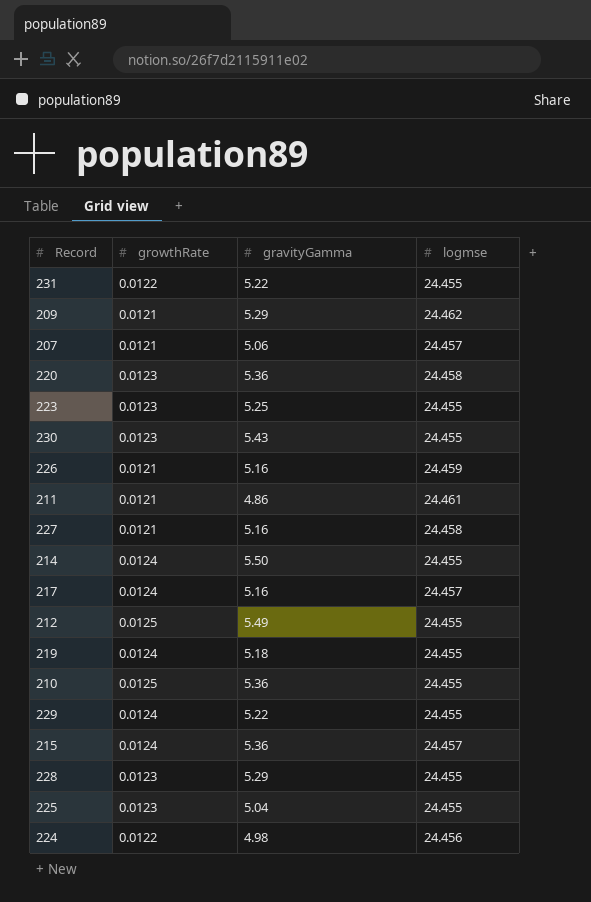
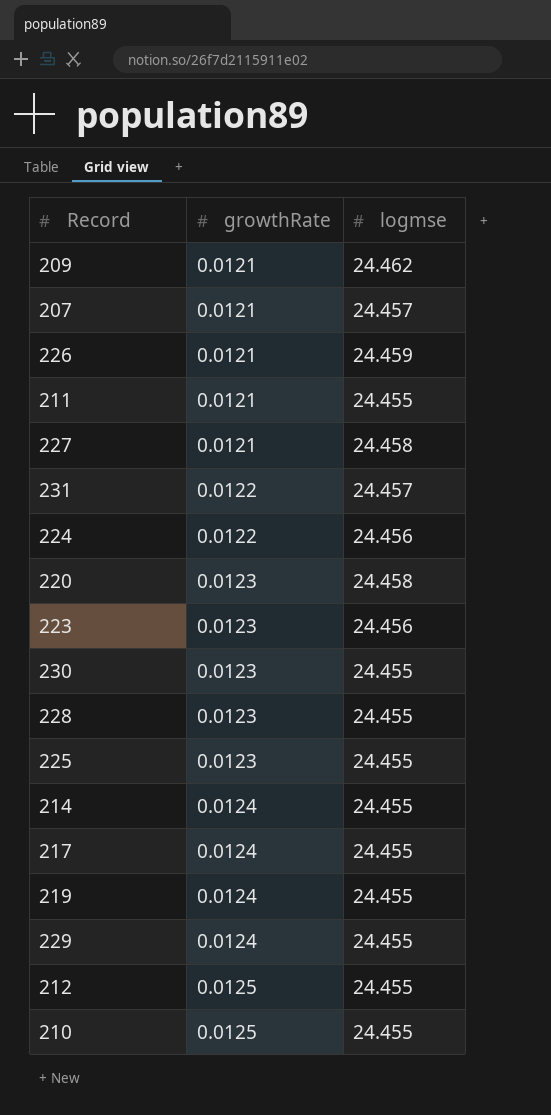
row order: none -> growthRate ascending
column gravityGamma | position: 3 -> none
row 215: 0.0124 | 5.36 | 24.457 -> none
211 | logmse: 24.461 -> 24.455
231 | logmse: 24.455 -> 24.457
223 | logmse: 24.455 -> 24.456
217 | logmse: 24.457 -> 24.455

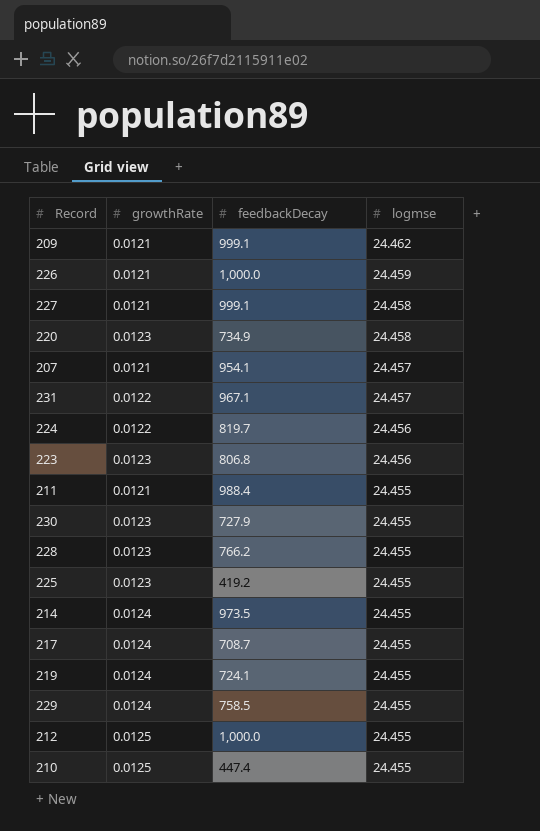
row order: growthRate ascending -> logmse descending
column feedbackDecay | position: none -> 3

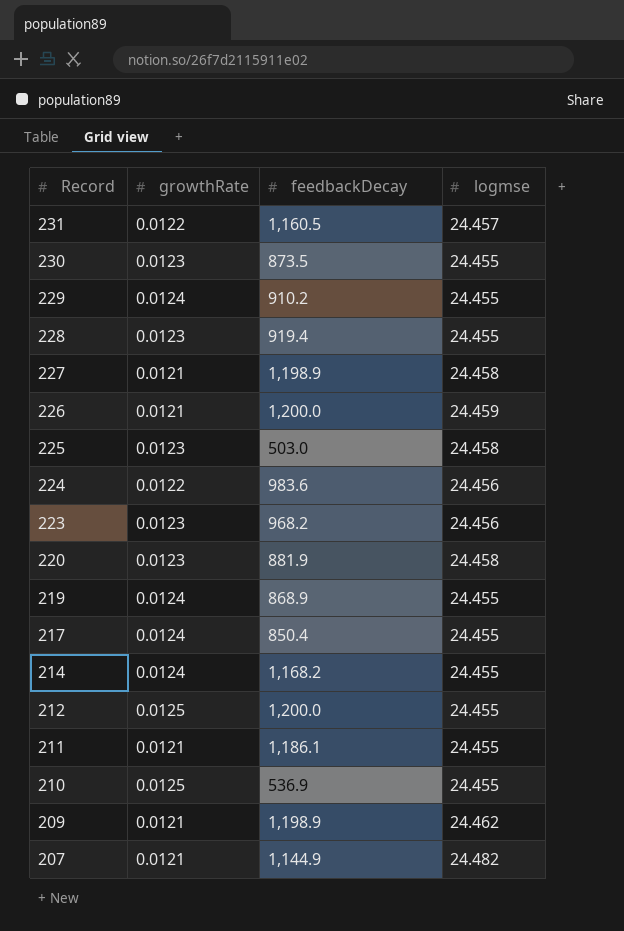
row order: logmse descending -> Record descending
231 | feedbackDecay: 967.1 -> 1,160.5
230 | feedbackDecay: 727.9 -> 873.5
229 | feedbackDecay: 758.5 -> 910.2
228 | feedbackDecay: 766.2 -> 919.4
227 | feedbackDecay: 999.1 -> 1,198.9
226 | feedbackDecay: 1,000.0 -> 1,200.0
225 | feedbackDecay: 419.2 -> 503.0
225 | logmse: 24.455 -> 24.458
224 | feedbackDecay: 819.7 -> 983.6
223 | feedbackDecay: 806.8 -> 968.2
220 | feedbackDecay: 734.9 -> 881.9
219 | feedbackDecay: 724.1 -> 868.9
217 | feedbackDecay: 708.7 -> 850.4
214 | feedbackDecay: 973.5 -> 1,168.2
212 | feedbackDecay: 1,000.0 -> 1,200.0
211 | feedbackDecay: 988.4 -> 1,186.1
210 | feedbackDecay: 447.4 -> 536.9
209 | feedbackDecay: 999.1 -> 1,198.9
207 | feedbackDecay: 954.1 -> 1,144.9
207 | logmse: 24.457 -> 24.482

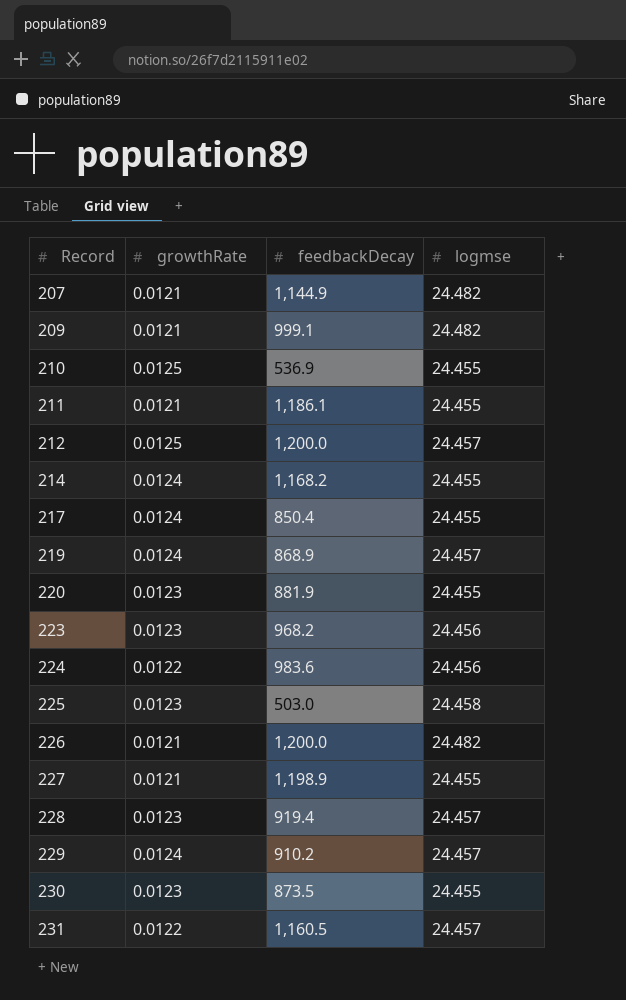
row order: Record descending -> Record ascending
209 | feedbackDecay: 1,198.9 -> 999.1
209 | logmse: 24.462 -> 24.482
212 | logmse: 24.455 -> 24.457
219 | logmse: 24.455 -> 24.457
220 | logmse: 24.458 -> 24.455
226 | logmse: 24.459 -> 24.482
227 | logmse: 24.458 -> 24.455
228 | logmse: 24.455 -> 24.457
229 | logmse: 24.455 -> 24.457

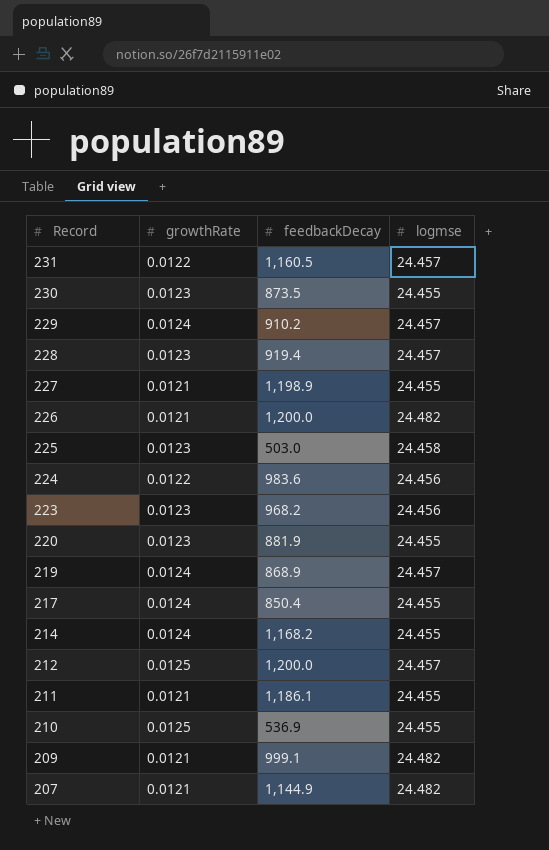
row order: Record ascending -> Record descending

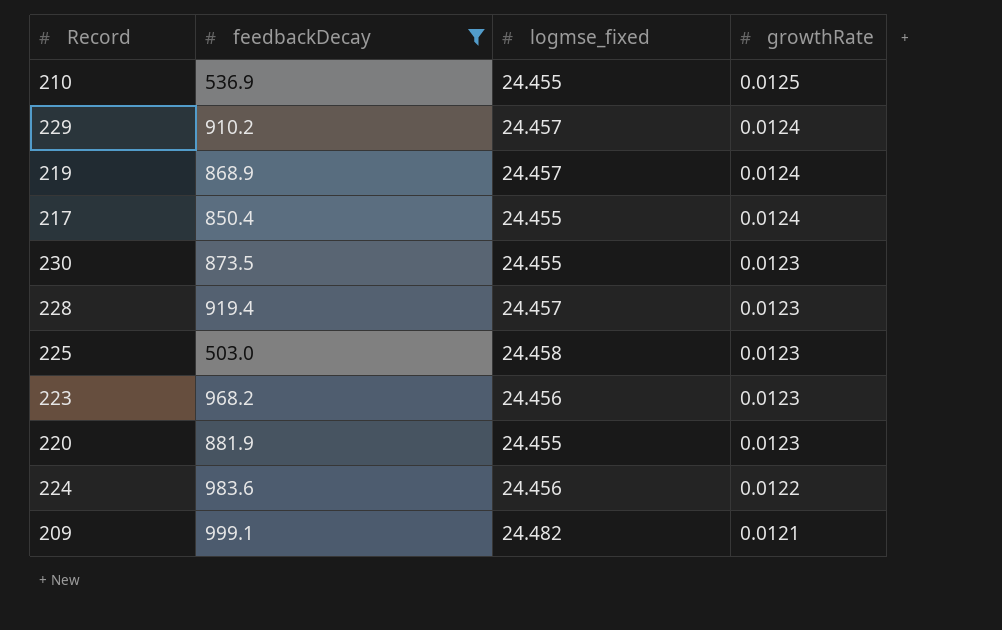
filter: none -> feedbackDecay <= 999.1
row order: Record descending -> growthRate descending
column name: logmse -> logmse_fixed
column growthRate | position: 2 -> 4

